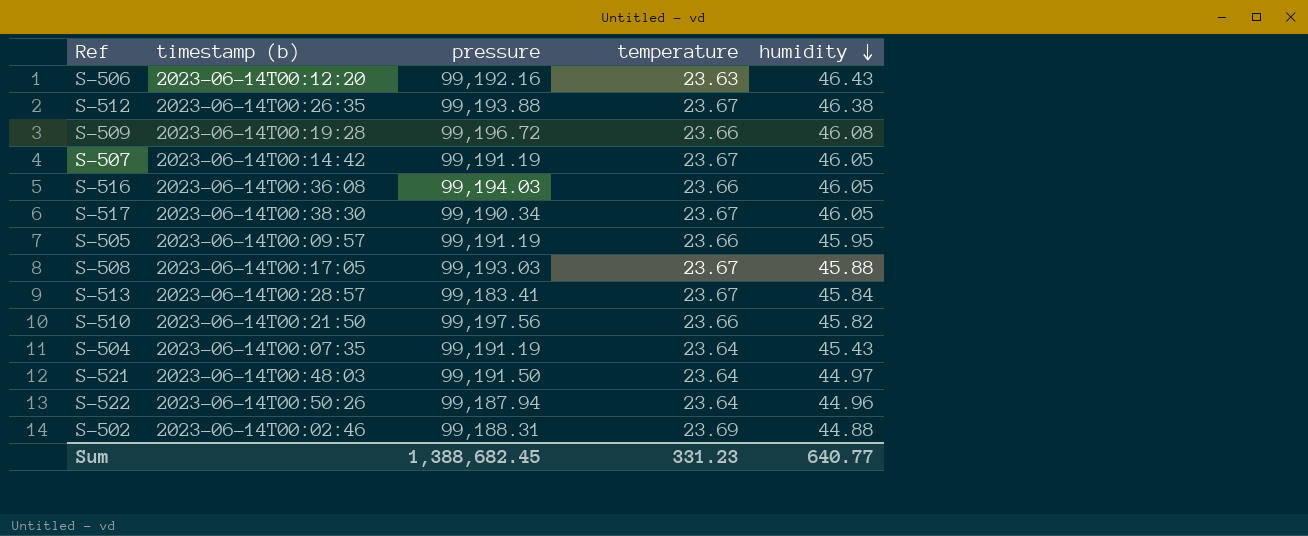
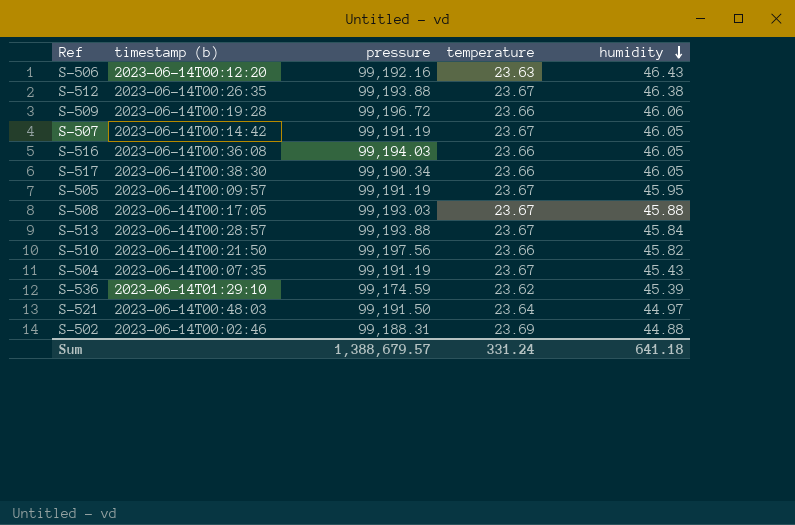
row S-522: 2023-06-14T00:50:26 | 99,187.94 | 23.64 | 44.96 -> none
S-509 | humidity: 46.08 -> 46.06
S-517 | temperature: 23.67 -> 23.66
S-505 | temperature: 23.66 -> 23.67
S-513 | pressure: 99,183.41 -> 99,193.88
S-504 | temperature: 23.64 -> 23.67
row S-536: none -> 2023-06-14T01:29:10 | 99,174.59 | 23.62 | 45.39
Sum | pressure: 1,388,682.45 -> 1,388,679.57
Sum | temperature: 331.23 -> 331.24
Sum | humidity: 640.77 -> 641.18

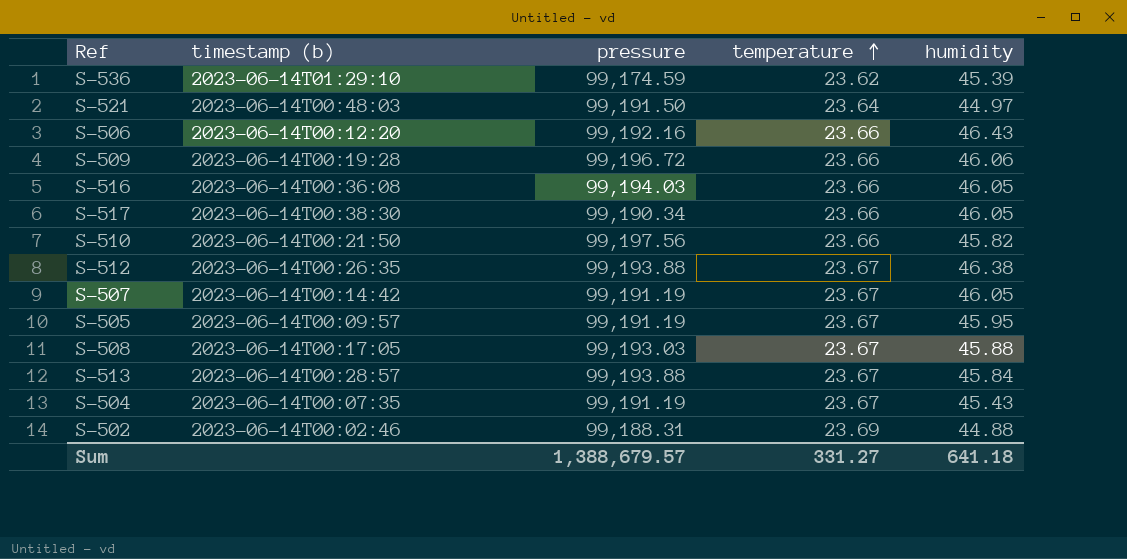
row order: humidity descending -> temperature ascending
S-506 | temperature: 23.63 -> 23.66
Sum | temperature: 331.24 -> 331.27

